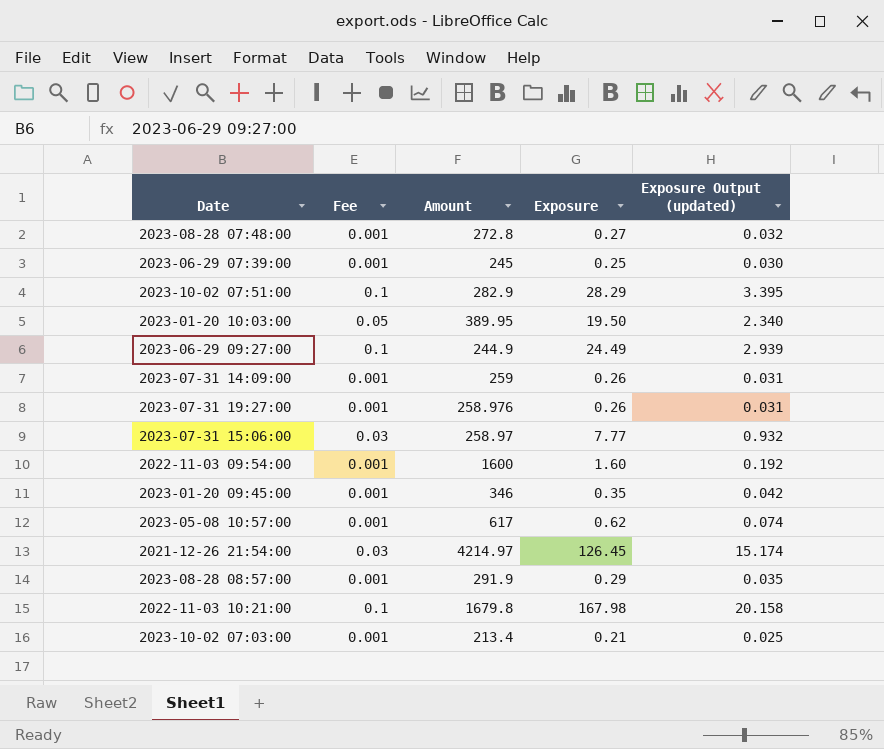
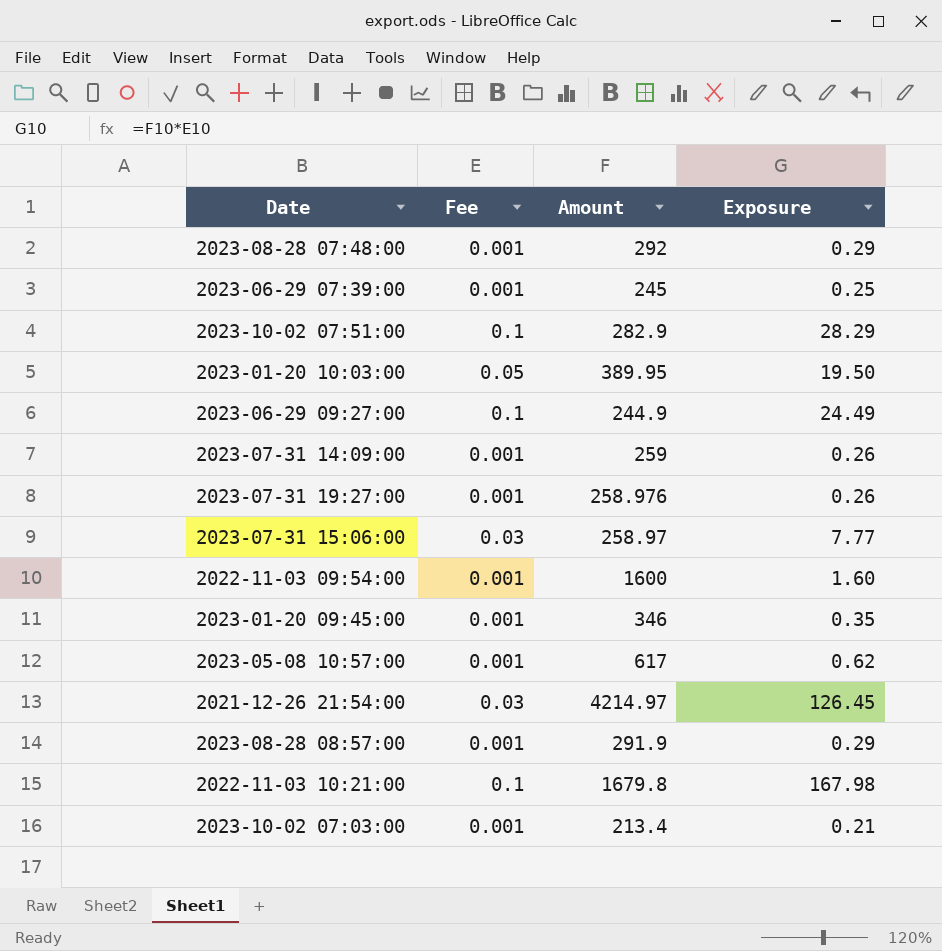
column Exposure Output (updated) | formula: [Exposure] * 0.12 -> none
2023-08-28 07:48:00 | Amount: 272.8 -> 292
2023-08-28 07:48:00 | Exposure: 0.27 -> 0.29

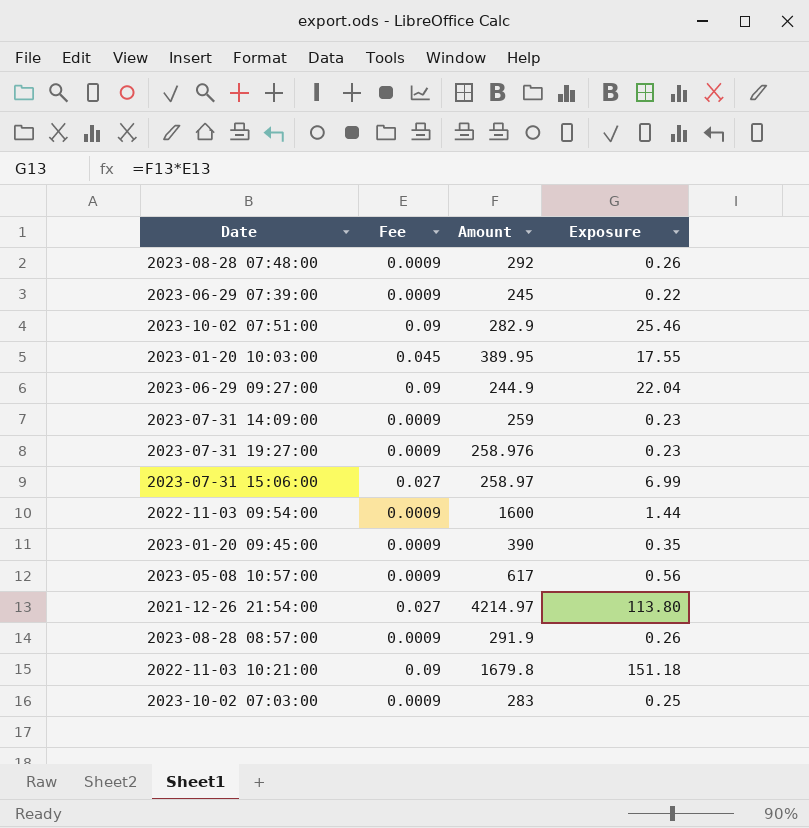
2023-08-28 07:48:00 | Fee: 0.001 -> 0.0009
2023-08-28 07:48:00 | Exposure: 0.29 -> 0.26
2023-06-29 07:39:00 | Fee: 0.001 -> 0.0009
2023-06-29 07:39:00 | Exposure: 0.25 -> 0.22
2023-10-02 07:51:00 | Fee: 0.1 -> 0.09
2023-10-02 07:51:00 | Exposure: 28.29 -> 25.46
2023-01-20 10:03:00 | Fee: 0.05 -> 0.045
2023-01-20 10:03:00 | Exposure: 19.50 -> 17.55
2023-06-29 09:27:00 | Fee: 0.1 -> 0.09
2023-06-29 09:27:00 | Exposure: 24.49 -> 22.04
2023-07-31 14:09:00 | Fee: 0.001 -> 0.0009
2023-07-31 14:09:00 | Exposure: 0.26 -> 0.23
2023-07-31 19:27:00 | Fee: 0.001 -> 0.0009
2023-07-31 19:27:00 | Exposure: 0.26 -> 0.23
2023-07-31 15:06:00 | Fee: 0.03 -> 0.027
2023-07-31 15:06:00 | Exposure: 7.77 -> 6.99
2022-11-03 09:54:00 | Fee: 0.001 -> 0.0009
2022-11-03 09:54:00 | Exposure: 1.60 -> 1.44
2023-01-20 09:45:00 | Fee: 0.001 -> 0.0009
2023-01-20 09:45:00 | Amount: 346 -> 390
2023-05-08 10:57:00 | Fee: 0.001 -> 0.0009
2023-05-08 10:57:00 | Exposure: 0.62 -> 0.56
2021-12-26 21:54:00 | Fee: 0.03 -> 0.027
2021-12-26 21:54:00 | Exposure: 126.45 -> 113.80
2023-08-28 08:57:00 | Fee: 0.001 -> 0.0009
2023-08-28 08:57:00 | Exposure: 0.29 -> 0.26
2022-11-03 10:21:00 | Fee: 0.1 -> 0.09
2022-11-03 10:21:00 | Exposure: 167.98 -> 151.18
2023-10-02 07:03:00 | Fee: 0.001 -> 0.0009
2023-10-02 07:03:00 | Amount: 213.4 -> 283
2023-10-02 07:03:00 | Exposure: 0.21 -> 0.25

